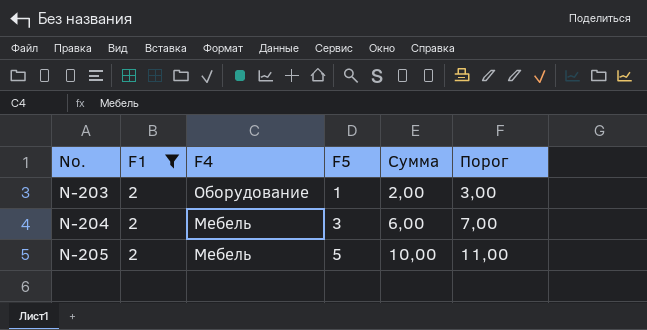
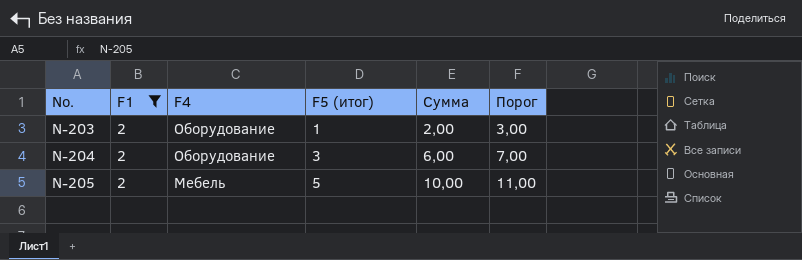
column name: F5 -> F5 (итог)
N-204 | F4: Мебель -> Оборудование

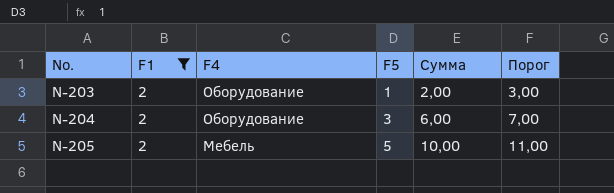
column name: F5 (итог) -> F5

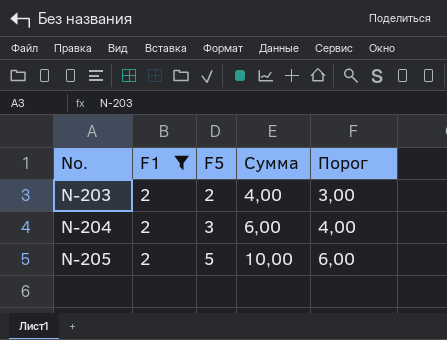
column F4 | position: 3 -> none
column Порог | formula: [Сумма] + 1 -> [F5] + 1
N-203 | F5: 1 -> 2
N-203 | Сумма: 2,00 -> 4,00

